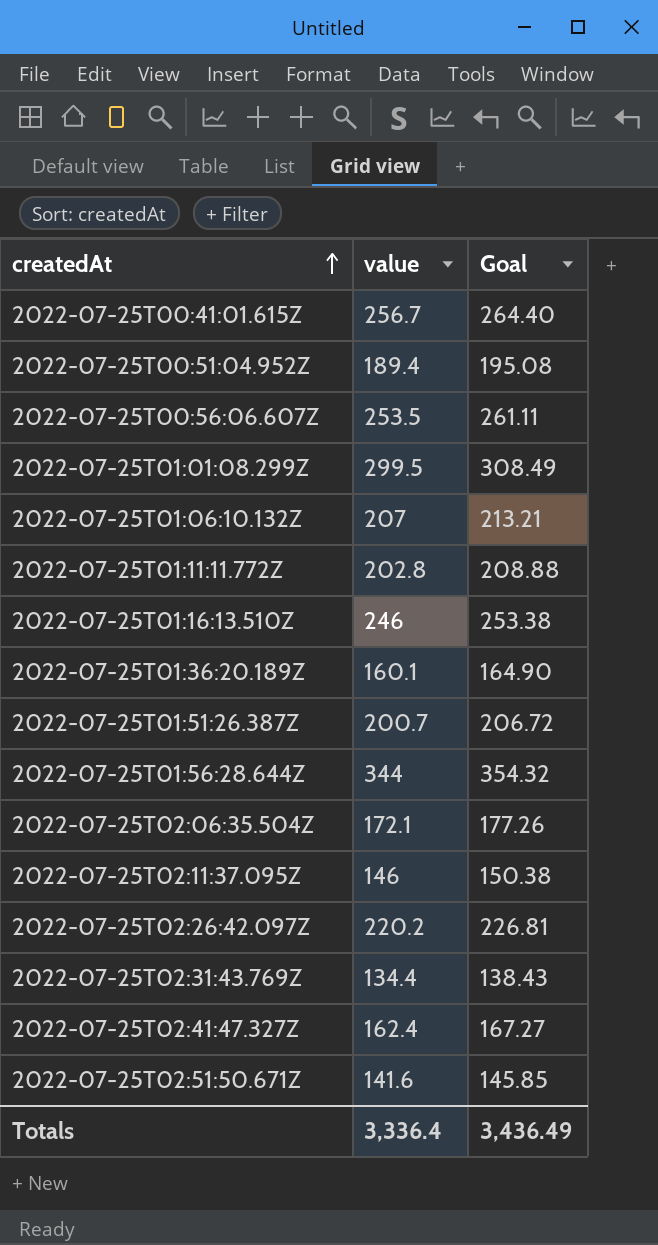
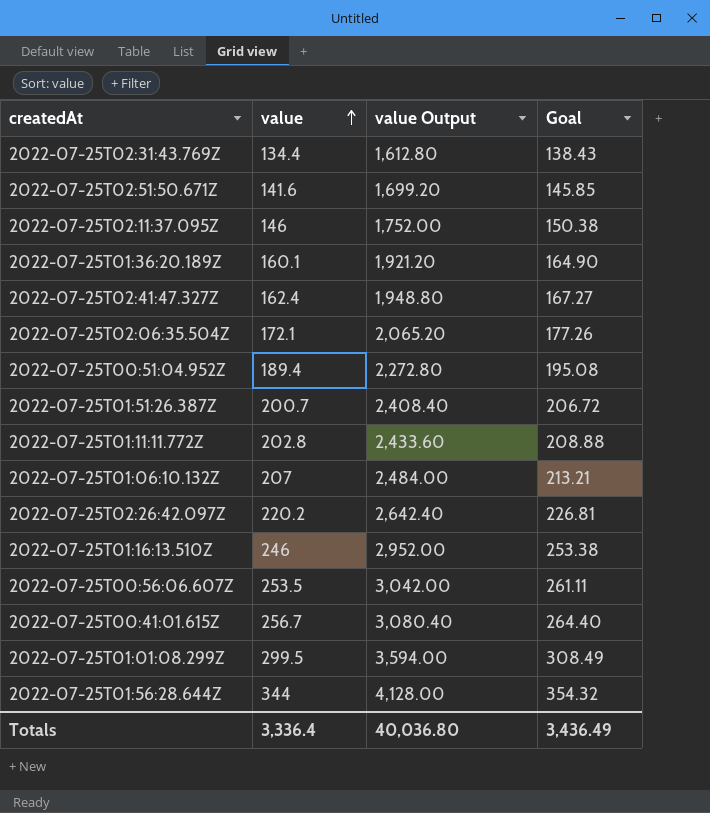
row order: createdAt ascending -> value ascending
column value Output | formula: none -> [value] * 12

